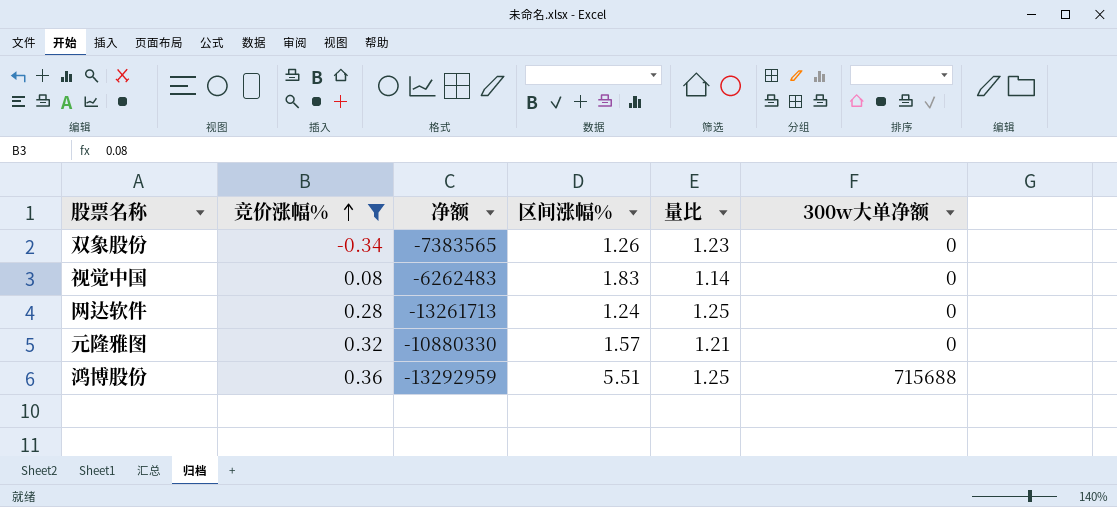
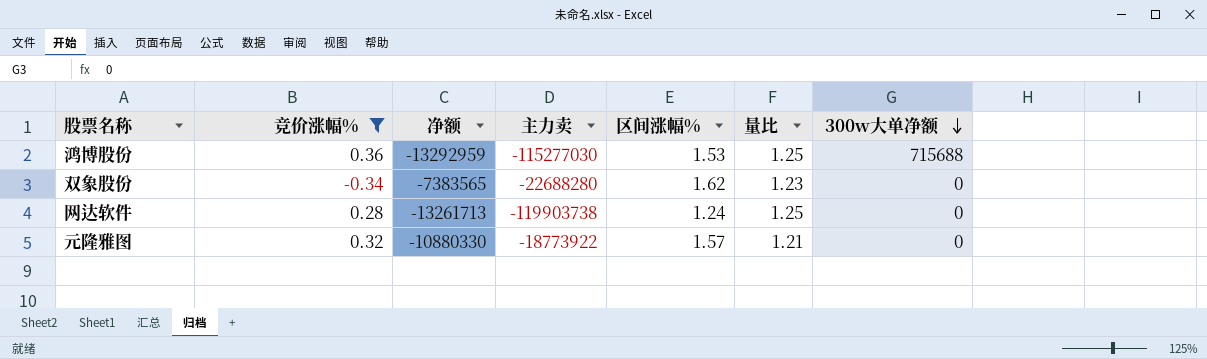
row order: 竞价涨幅% ascending -> 300w大单净额 descending
column 主力卖 | position: none -> 4
row 视觉中国: 0.08 | -6262483 | 1.83 | 1.14 | 0 -> none
鸿博股份 | 区间涨幅%: 5.51 -> 1.53
双象股份 | 区间涨幅%: 1.26 -> 1.62

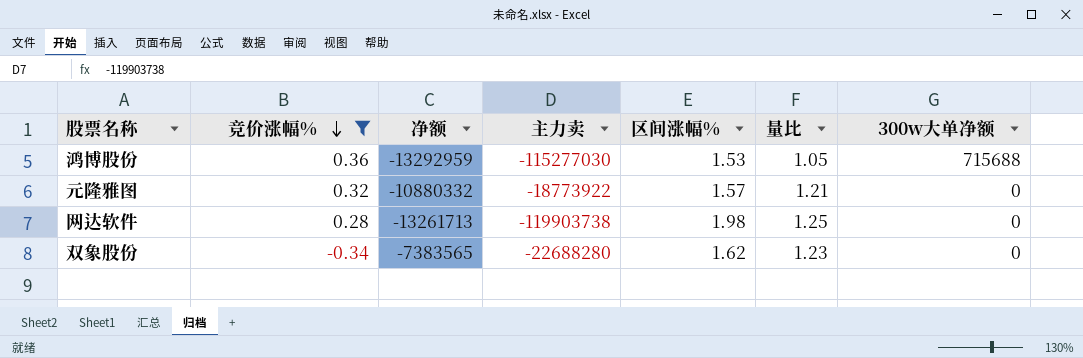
row order: 300w大单净额 descending -> 竞价涨幅% descending
鸿博股份 | 量比: 1.25 -> 1.05
元隆雅图 | 净额: -10880330 -> -10880332
网达软件 | 区间涨幅%: 1.24 -> 1.98

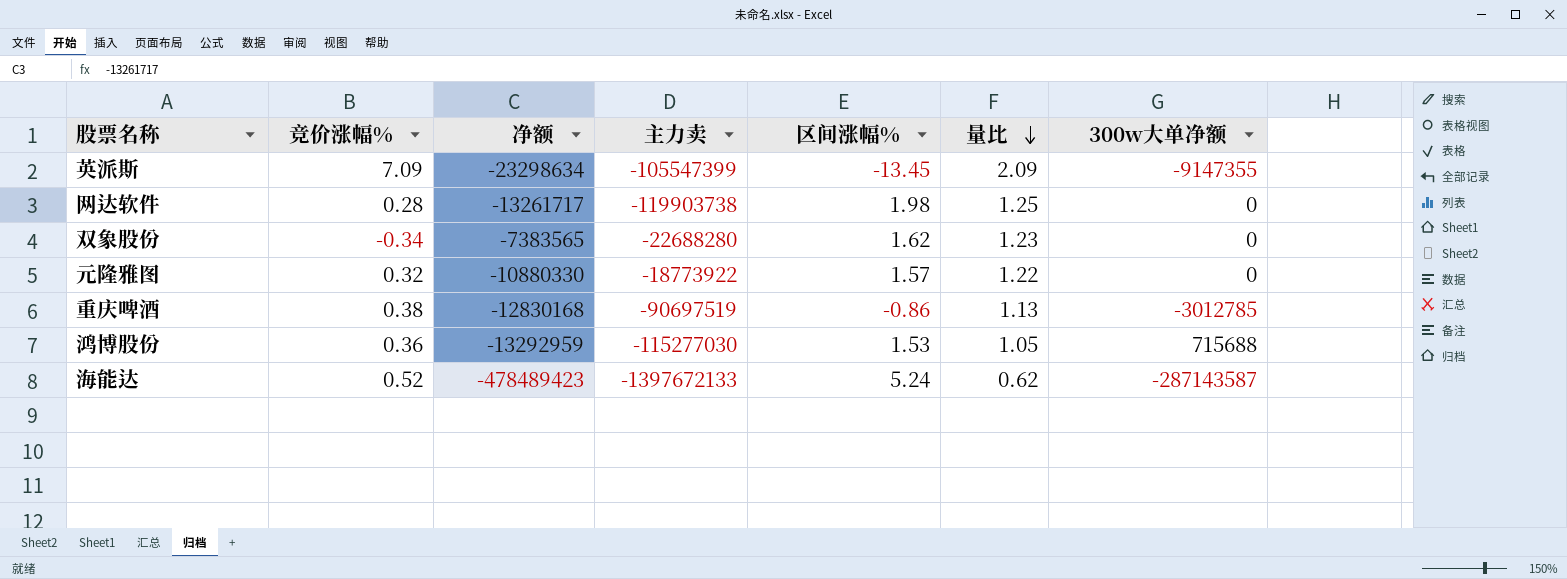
filter: 竞价涨幅% <= 0.36 -> none
row order: 竞价涨幅% descending -> 量比 descending
网达软件 | 净额: -13261713 -> -13261717
元隆雅图 | 净额: -10880332 -> -10880330
元隆雅图 | 量比: 1.21 -> 1.22

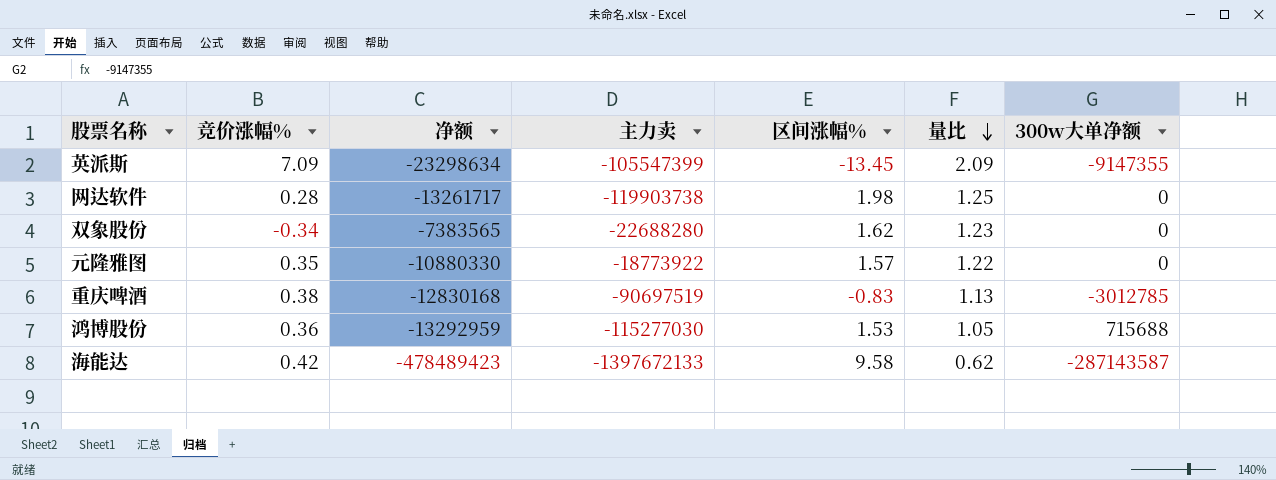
元隆雅图 | 竞价涨幅%: 0.32 -> 0.35
重庆啤酒 | 区间涨幅%: -0.86 -> -0.83
海能达 | 竞价涨幅%: 0.52 -> 0.42
海能达 | 区间涨幅%: 5.24 -> 9.58

